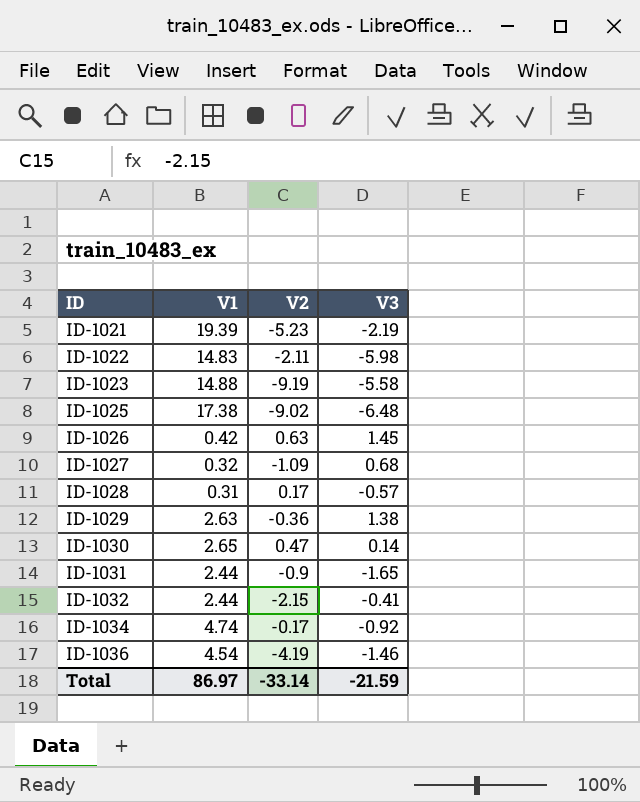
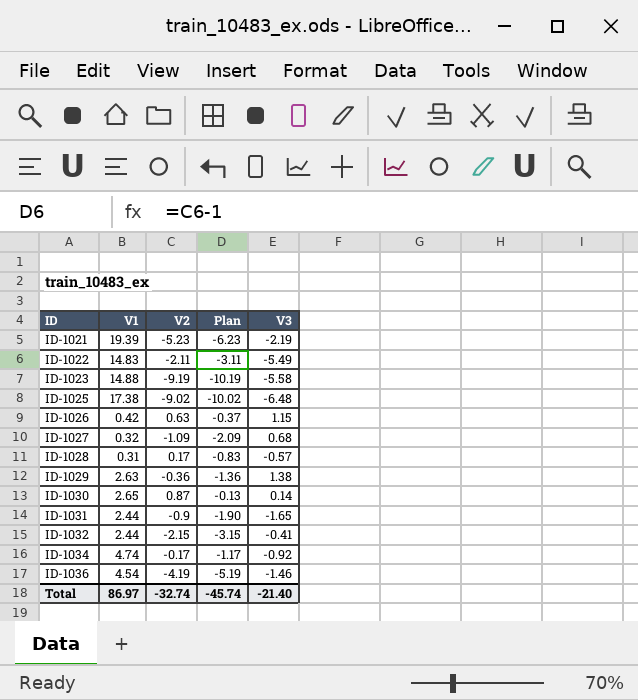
column Plan | formula: none -> [V2] - 1
ID-1022 | V3: -5.98 -> -5.49
ID-1026 | V3: 1.45 -> 1.15
ID-1030 | V2: 0.47 -> 0.87
Total | V2: -33.14 -> -32.74
Total | V3: -21.59 -> -21.40

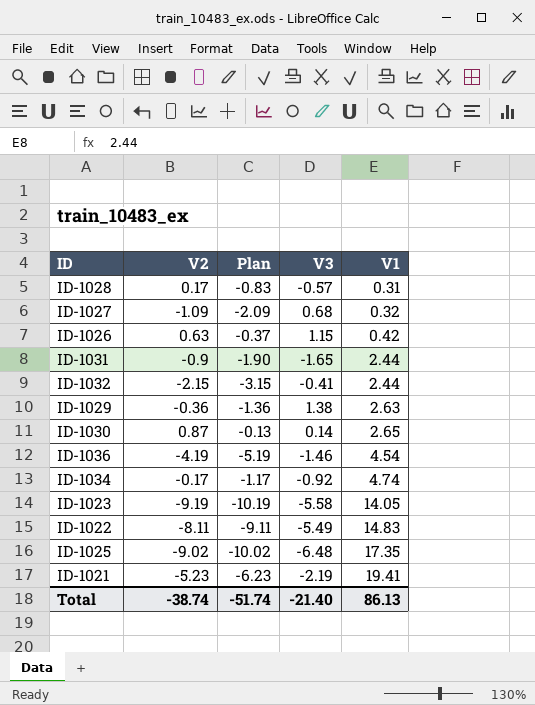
row order: ID ascending -> V1 ascending
column V1 | position: 2 -> 5
ID-1023 | V1: 14.88 -> 14.05
ID-1022 | V2: -2.11 -> -8.11
ID-1022 | Plan: -3.11 -> -9.11
ID-1025 | V1: 17.38 -> 17.35
ID-1021 | V1: 19.39 -> 19.41
Total | V2: -32.74 -> -38.74
Total | Plan: -45.74 -> -51.74
Total | V1: 86.97 -> 86.13

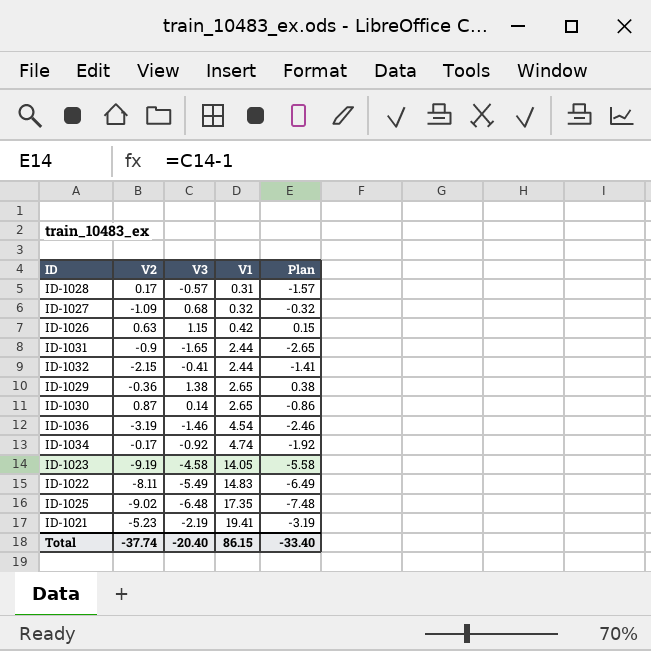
column Plan | formula: [V2] - 1 -> [V3] - 1
column Plan | position: 3 -> 5
ID-1029 | V1: 2.63 -> 2.65
ID-1036 | V2: -4.19 -> -3.19
ID-1023 | V3: -5.58 -> -4.58
Total | V2: -38.74 -> -37.74
Total | V3: -21.40 -> -20.40
Total | V1: 86.13 -> 86.15
Total | Plan: -51.74 -> -33.40

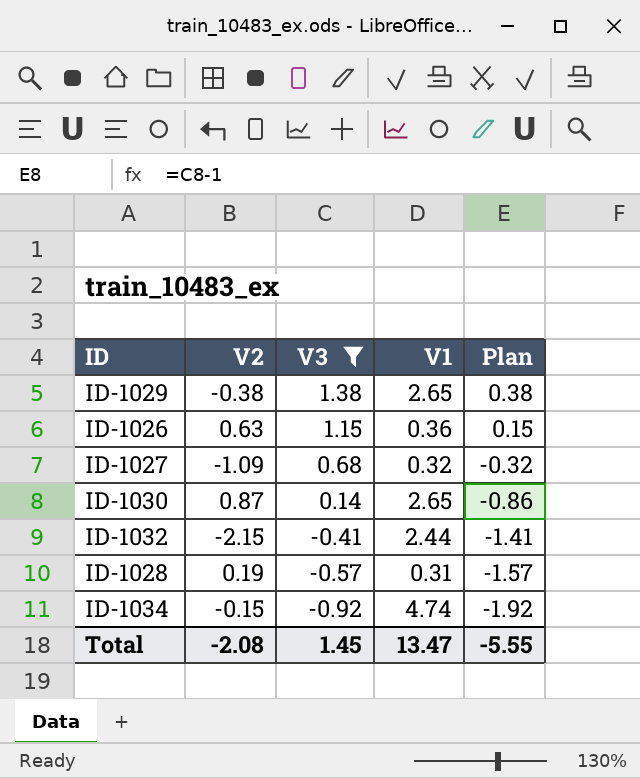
filter: none -> V3 >= -0.92
row order: V1 ascending -> V3 descending
ID-1029 | V2: -0.36 -> -0.38
ID-1026 | V1: 0.42 -> 0.36
ID-1028 | V2: 0.17 -> 0.19
ID-1034 | V2: -0.17 -> -0.15
Total | V2: -37.74 -> -2.08
Total | V3: -20.40 -> 1.45
Total | V1: 86.15 -> 13.47
Total | Plan: -33.40 -> -5.55

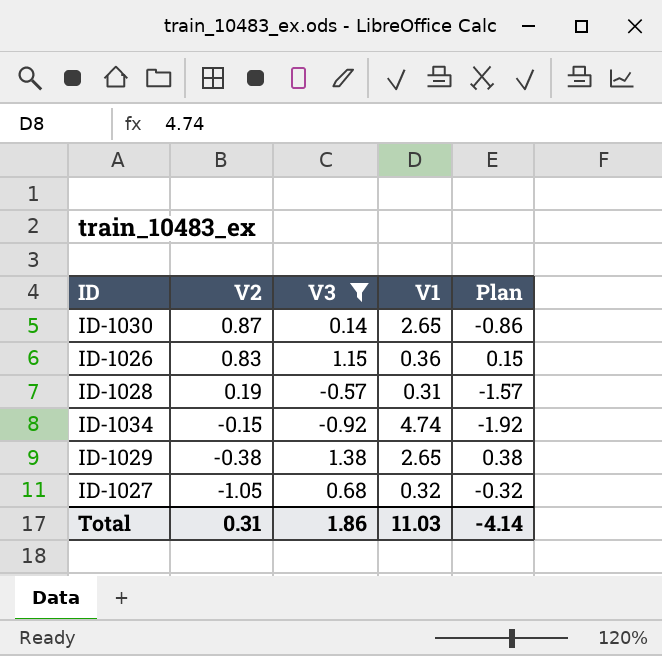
row order: V3 descending -> V2 descending
row ID-1032: -2.15 | -0.41 | 2.44 | -1.41 -> none
ID-1026 | V2: 0.63 -> 0.83
ID-1027 | V2: -1.09 -> -1.05
Total | V2: -2.08 -> 0.31
Total | V3: 1.45 -> 1.86
Total | V1: 13.47 -> 11.03
Total | Plan: -5.55 -> -4.14

